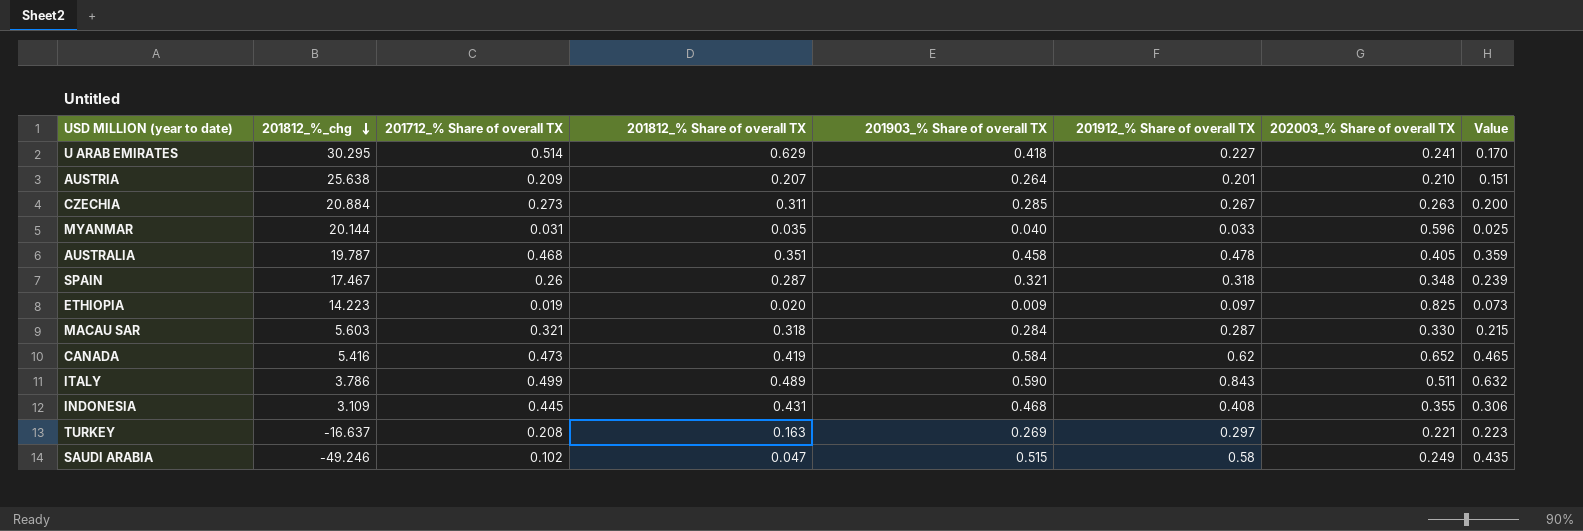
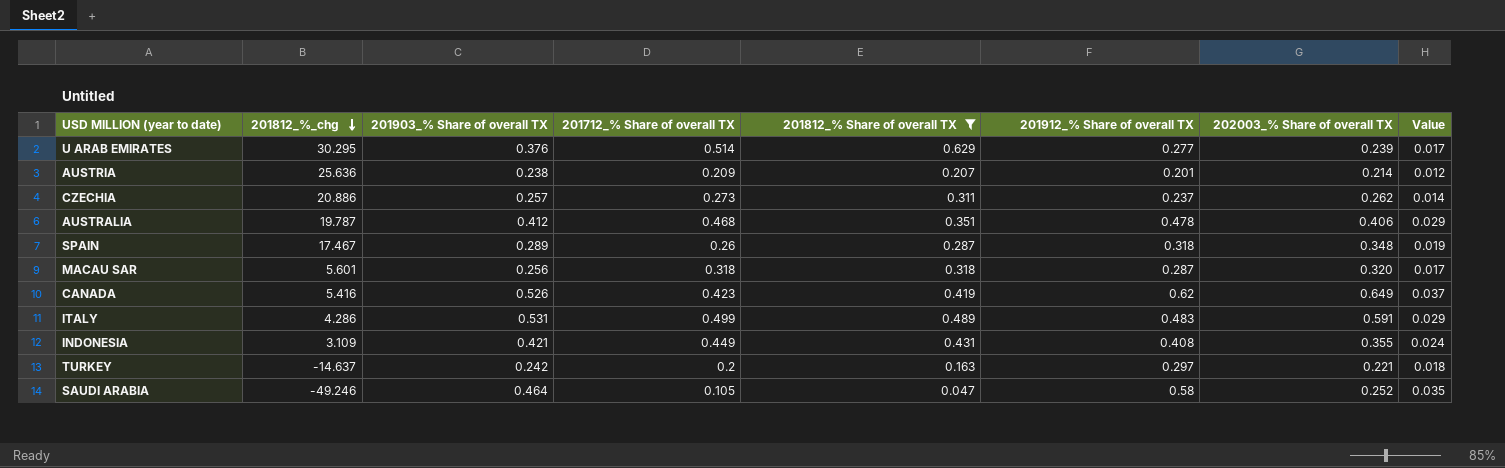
filter: none -> 201812_% Share of overall TX >= 0.047
column 201903_% Share of overall TX | position: 5 -> 3
column Value | formula: [201912_% Share of overall TX] * 0.75 -> [201912_% Share of overall TX] * 0.06
U ARAB EMIRATES | 201903_% Share of overall TX: 0.418 -> 0.376
U ARAB EMIRATES | 201912_% Share of overall TX: 0.227 -> 0.277
U ARAB EMIRATES | 202003_% Share of overall TX: 0.241 -> 0.239
AUSTRIA | 201812_%_chg: 25.638 -> 25.636
AUSTRIA | 201903_% Share of overall TX: 0.264 -> 0.238
AUSTRIA | 202003_% Share of overall TX: 0.210 -> 0.214
CZECHIA | 201812_%_chg: 20.884 -> 20.886
CZECHIA | 201903_% Share of overall TX: 0.285 -> 0.257
CZECHIA | 201912_% Share of overall TX: 0.267 -> 0.237
CZECHIA | 202003_% Share of overall TX: 0.263 -> 0.262
AUSTRALIA | 201903_% Share of overall TX: 0.458 -> 0.412
AUSTRALIA | 202003_% Share of overall TX: 0.405 -> 0.406
SPAIN | 201903_% Share of overall TX: 0.321 -> 0.289
MACAU SAR | 201812_%_chg: 5.603 -> 5.601
MACAU SAR | 201903_% Share of overall TX: 0.284 -> 0.256
MACAU SAR | 201712_% Share of overall TX: 0.321 -> 0.318
MACAU SAR | 202003_% Share of overall TX: 0.330 -> 0.320
CANADA | 201903_% Share of overall TX: 0.584 -> 0.526
CANADA | 201712_% Share of overall TX: 0.473 -> 0.423
CANADA | 202003_% Share of overall TX: 0.652 -> 0.649
ITALY | 201812_%_chg: 3.786 -> 4.286
ITALY | 201903_% Share of overall TX: 0.590 -> 0.531
ITALY | 201912_% Share of overall TX: 0.843 -> 0.483
ITALY | 202003_% Share of overall TX: 0.511 -> 0.591
INDONESIA | 201903_% Share of overall TX: 0.468 -> 0.421
INDONESIA | 201712_% Share of overall TX: 0.445 -> 0.449
TURKEY | 201812_%_chg: -16.637 -> -14.637
TURKEY | 201903_% Share of overall TX: 0.269 -> 0.242
TURKEY | 201712_% Share of overall TX: 0.208 -> 0.2
SAUDI ARABIA | 201903_% Share of overall TX: 0.515 -> 0.464
SAUDI ARABIA | 201712_% Share of overall TX: 0.102 -> 0.105
SAUDI ARABIA | 202003_% Share of overall TX: 0.249 -> 0.252

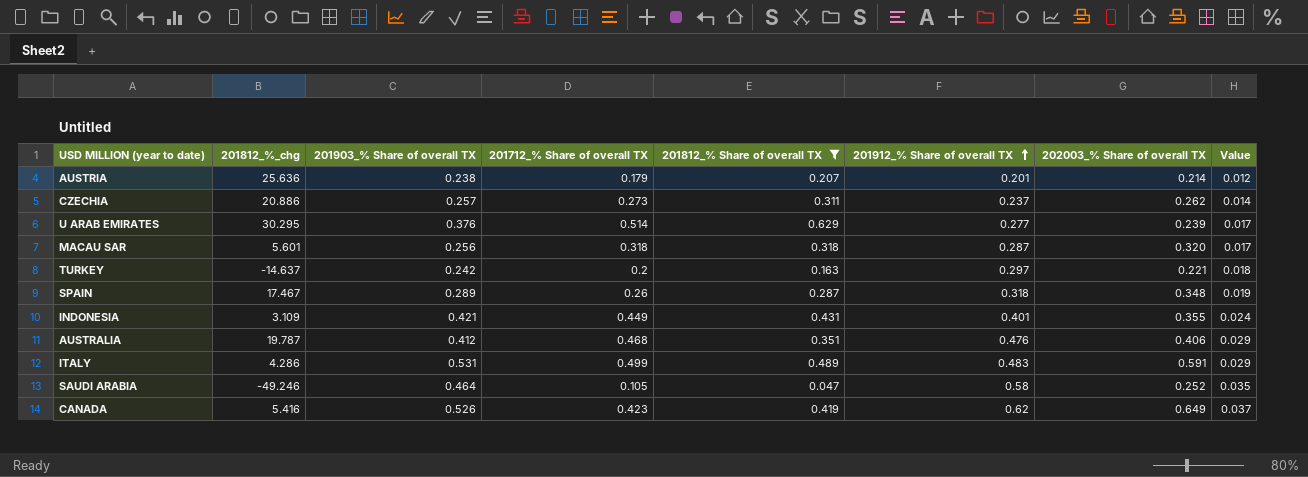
row order: 201812_%_chg descending -> 201912_% Share of overall TX ascending
AUSTRIA | 201712_% Share of overall TX: 0.209 -> 0.179
INDONESIA | 201912_% Share of overall TX: 0.408 -> 0.401
AUSTRALIA | 201912_% Share of overall TX: 0.478 -> 0.476

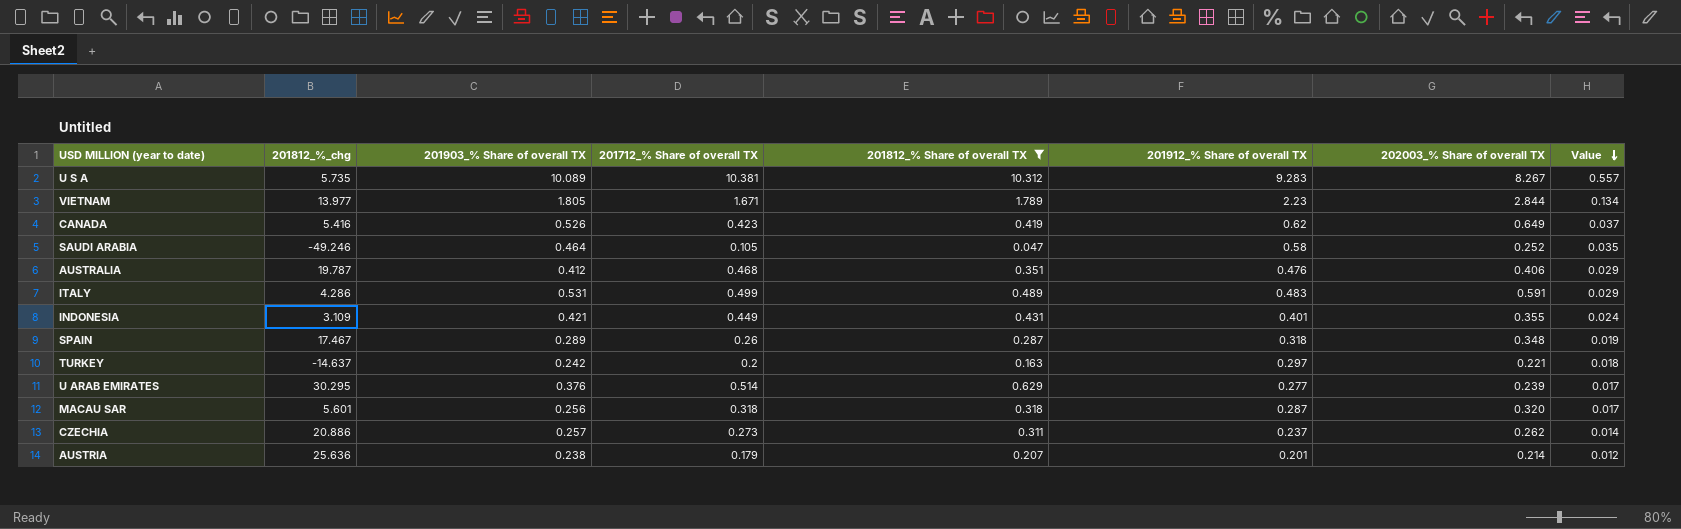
row order: 201912_% Share of overall TX ascending -> Value descending
row U S A: none -> 5.735 | 10.089 | 10.381 | 10.312 | 9.283 | 8.267 | 0.557
row VIETNAM: none -> 13.977 | 1.805 | 1.671 | 1.789 | 2.23 | 2.844 | 0.134

